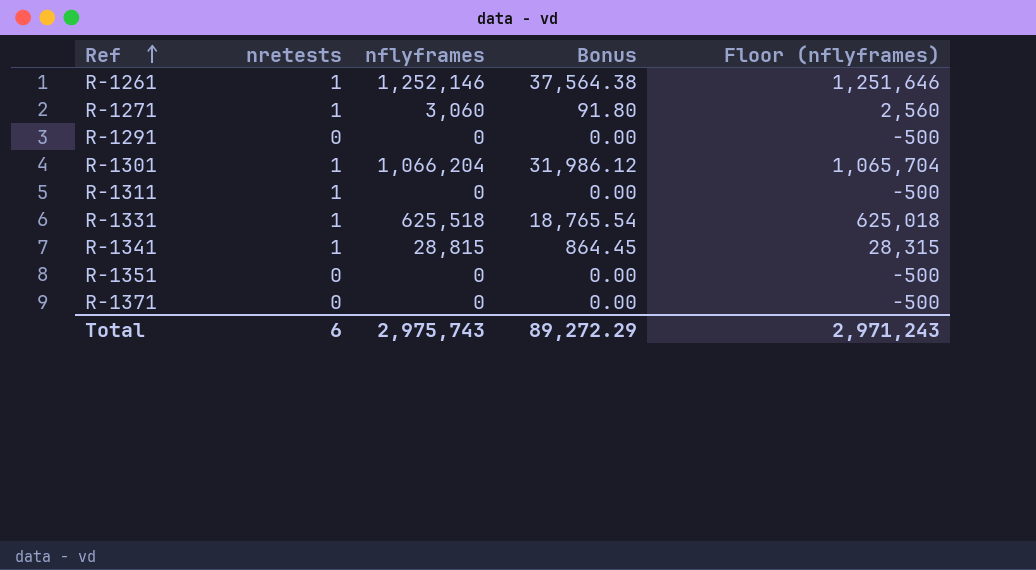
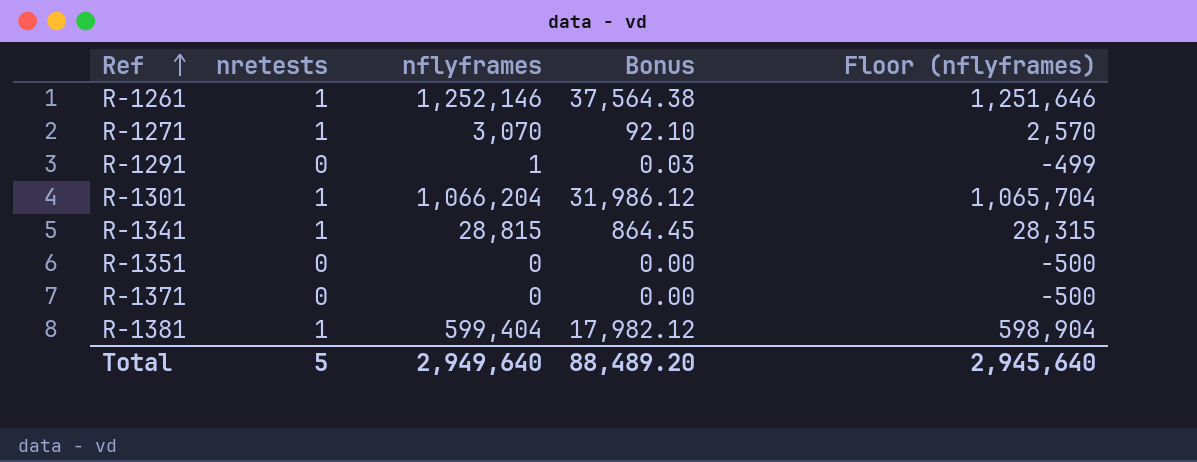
row R-1311: 1 | 0 | 0.00 | -500 -> none
row R-1331: 1 | 625,518 | 18,765.54 | 625,018 -> none
R-1271 | nflyframes: 3,060 -> 3,070
R-1271 | Bonus: 91.80 -> 92.10
R-1271 | Floor (nflyframes): 2,560 -> 2,570
R-1291 | nflyframes: 0 -> 1
R-1291 | Bonus: 0.00 -> 0.03
R-1291 | Floor (nflyframes): -500 -> -499
row R-1381: none -> 1 | 599,404 | 17,982.12 | 598,904
Total | nretests: 6 -> 5
Total | nflyframes: 2,975,743 -> 2,949,640
Total | Bonus: 89,272.29 -> 88,489.20
Total | Floor (nflyframes): 2,971,243 -> 2,945,640

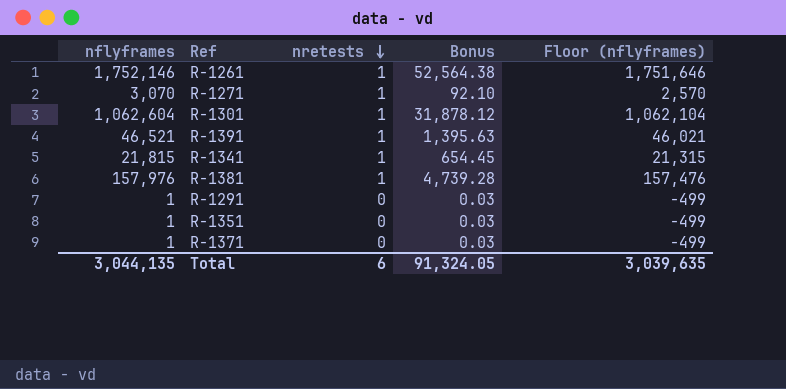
row order: Ref ascending -> nretests descending
column nflyframes | position: 3 -> 1
R-1261 | nflyframes: 1,252,146 -> 1,752,146
R-1261 | Bonus: 37,564.38 -> 52,564.38
R-1261 | Floor (nflyframes): 1,251,646 -> 1,751,646
R-1301 | nflyframes: 1,066,204 -> 1,062,604
R-1301 | Bonus: 31,986.12 -> 31,878.12
R-1301 | Floor (nflyframes): 1,065,704 -> 1,062,104
row R-1391: none -> 46,521 | 1 | 1,395.63 | 46,021
R-1341 | nflyframes: 28,815 -> 21,815
R-1341 | Bonus: 864.45 -> 654.45
R-1341 | Floor (nflyframes): 28,315 -> 21,315
R-1381 | nflyframes: 599,404 -> 157,976
R-1381 | Bonus: 17,982.12 -> 4,739.28
R-1381 | Floor (nflyframes): 598,904 -> 157,476
R-1351 | nflyframes: 0 -> 1
R-1351 | Bonus: 0.00 -> 0.03
R-1351 | Floor (nflyframes): -500 -> -499
R-1371 | nflyframes: 0 -> 1
R-1371 | Bonus: 0.00 -> 0.03
R-1371 | Floor (nflyframes): -500 -> -499
Total | nflyframes: 2,949,640 -> 3,044,135
Total | nretests: 5 -> 6
Total | Bonus: 88,489.20 -> 91,324.05
Total | Floor (nflyframes): 2,945,640 -> 3,039,635

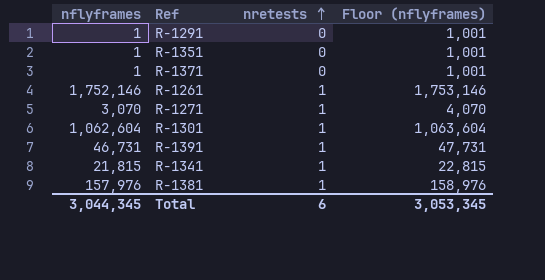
row order: nretests descending -> nretests ascending
column Bonus | formula: [nflyframes] * 0.03 -> none
column Floor (nflyframes) | formula: [nflyframes] - 500 -> [nflyframes] + 1000
R-1391 | nflyframes: 46,521 -> 46,731
Total | nflyframes: 3,044,135 -> 3,044,345
Total | Floor (nflyframes): 3,039,635 -> 3,053,345

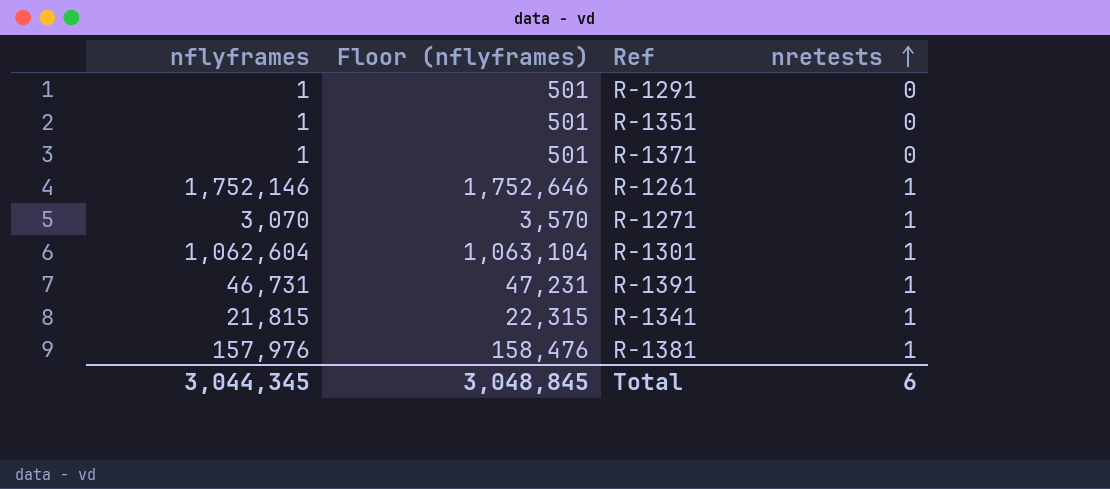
column Floor (nflyframes) | formula: [nflyframes] + 1000 -> [nflyframes] + 500
column Floor (nflyframes) | position: 4 -> 2
Total | Floor (nflyframes): 3,053,345 -> 3,048,845

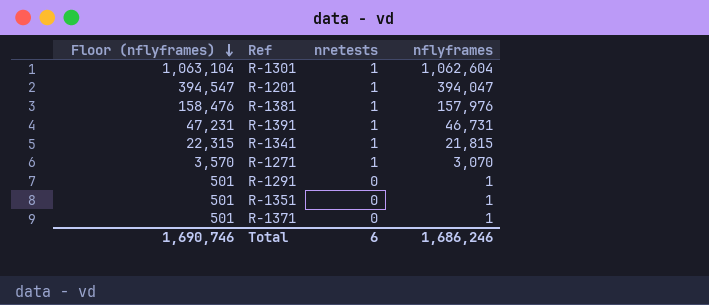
row order: nretests ascending -> Floor (nflyframes) descending
column nflyframes | position: 1 -> 4
row R-1261: 1,752,146 | 1,752,646 | 1 -> none
row R-1201: none -> 394,547 | 1 | 394,047
Total | Floor (nflyframes): 3,048,845 -> 1,690,746
Total | nflyframes: 3,044,345 -> 1,686,246

